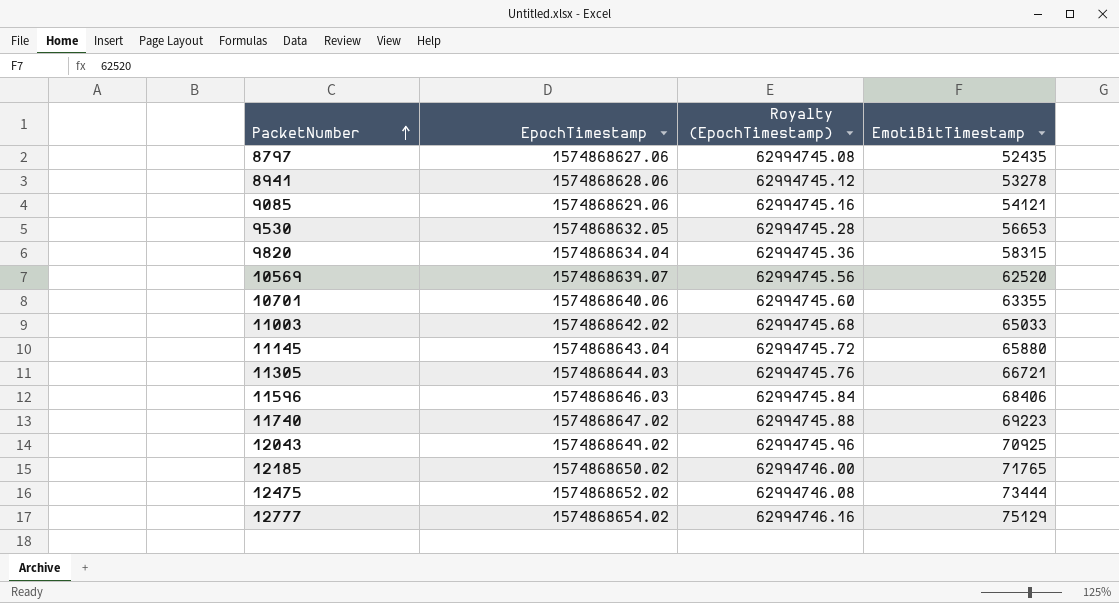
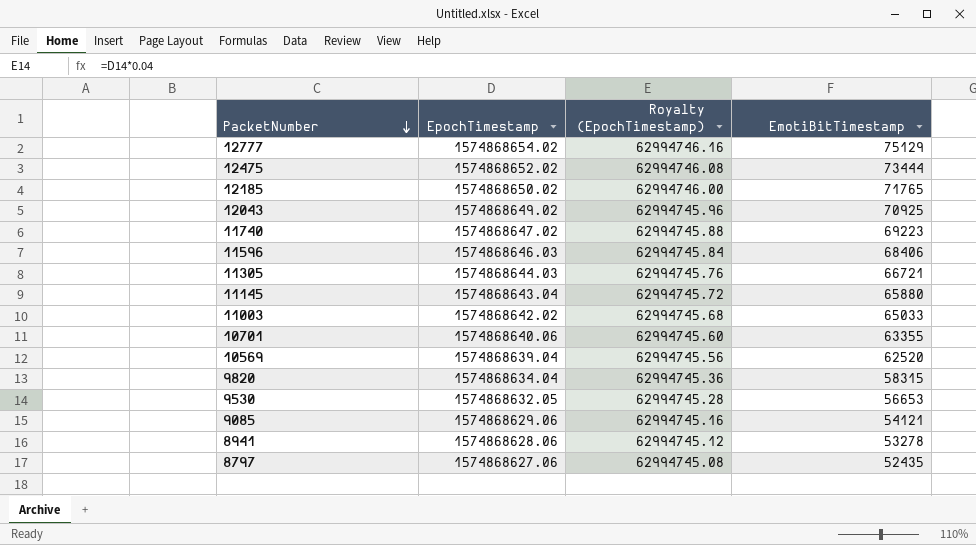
row order: PacketNumber ascending -> PacketNumber descending
10569 | EpochTimestamp: 1574868639.07 -> 1574868639.04

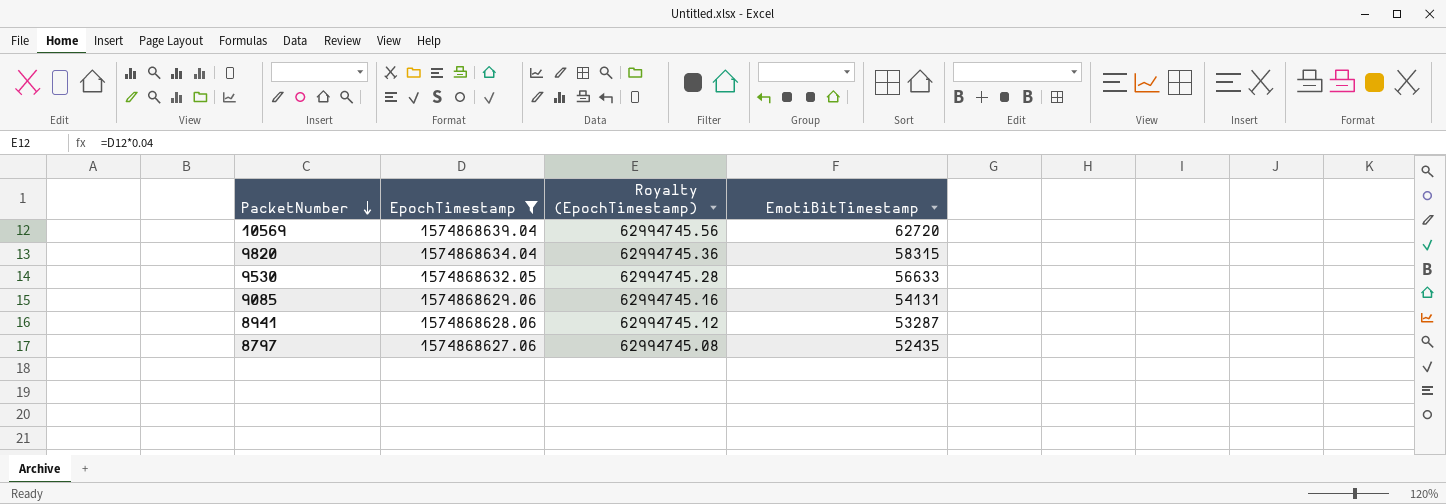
filter: none -> EpochTimestamp <= 1574868639.04
10569 | EmotiBitTimestamp: 62520 -> 62720
9530 | EmotiBitTimestamp: 56653 -> 56633
9085 | EmotiBitTimestamp: 54121 -> 54131
8941 | EmotiBitTimestamp: 53278 -> 53287

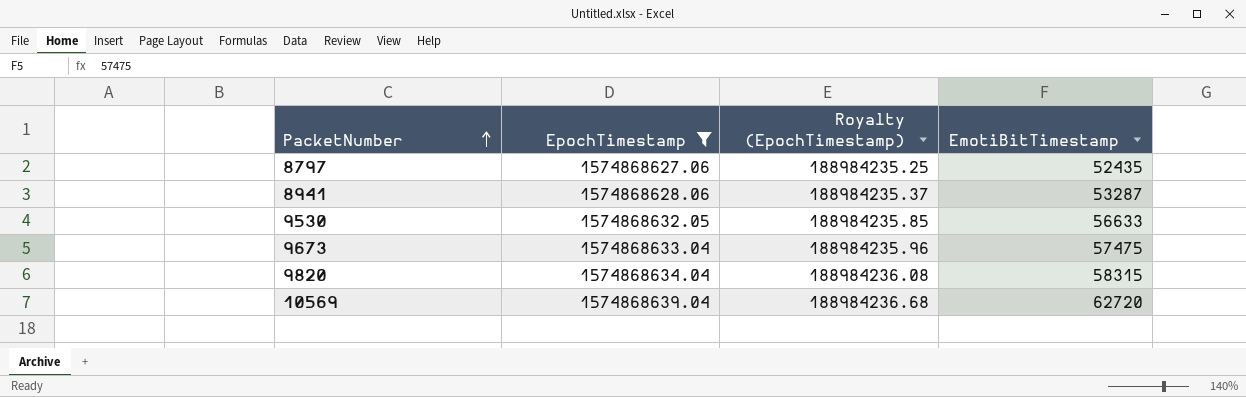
row order: PacketNumber descending -> PacketNumber ascending
column Royalty (EpochTimestamp) | formula: [EpochTimestamp] * 0.04 -> [EpochTimestamp] * 0.12
row 9085: 1574868629.06 | 62994745.16 | 54131 -> none
row 9673: none -> 1574868633.04 | 188984235.96 | 57475

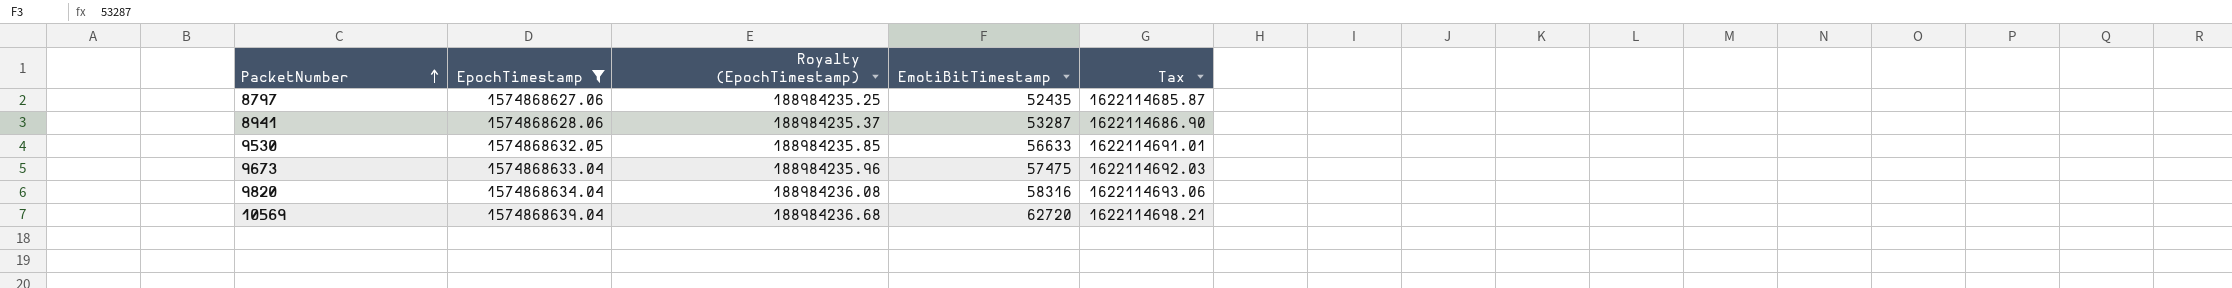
column Tax | formula: none -> [EpochTimestamp] * 1.03
9820 | EmotiBitTimestamp: 58315 -> 58316

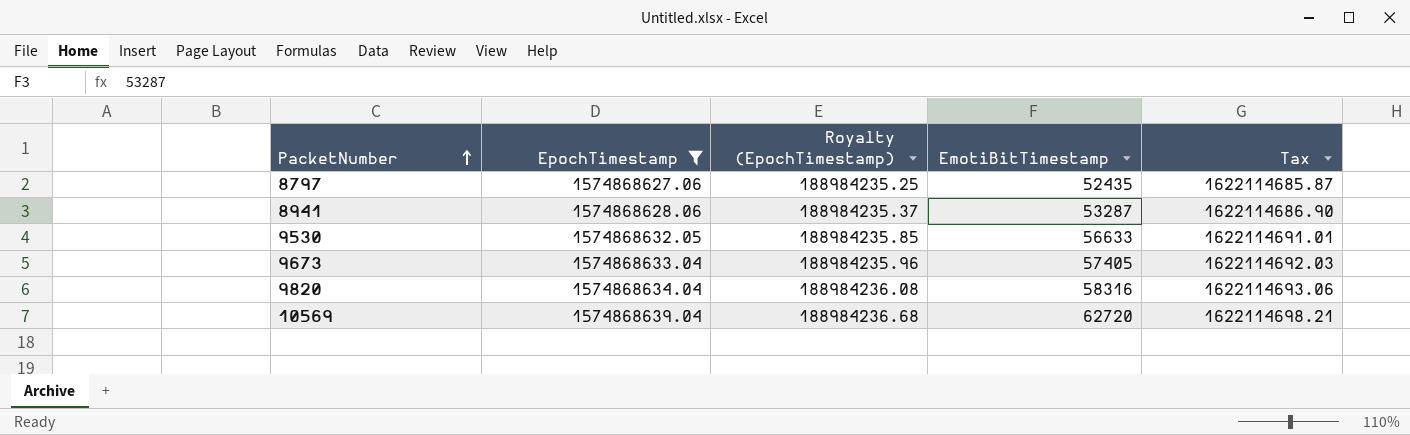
9673 | EmotiBitTimestamp: 57475 -> 57405

